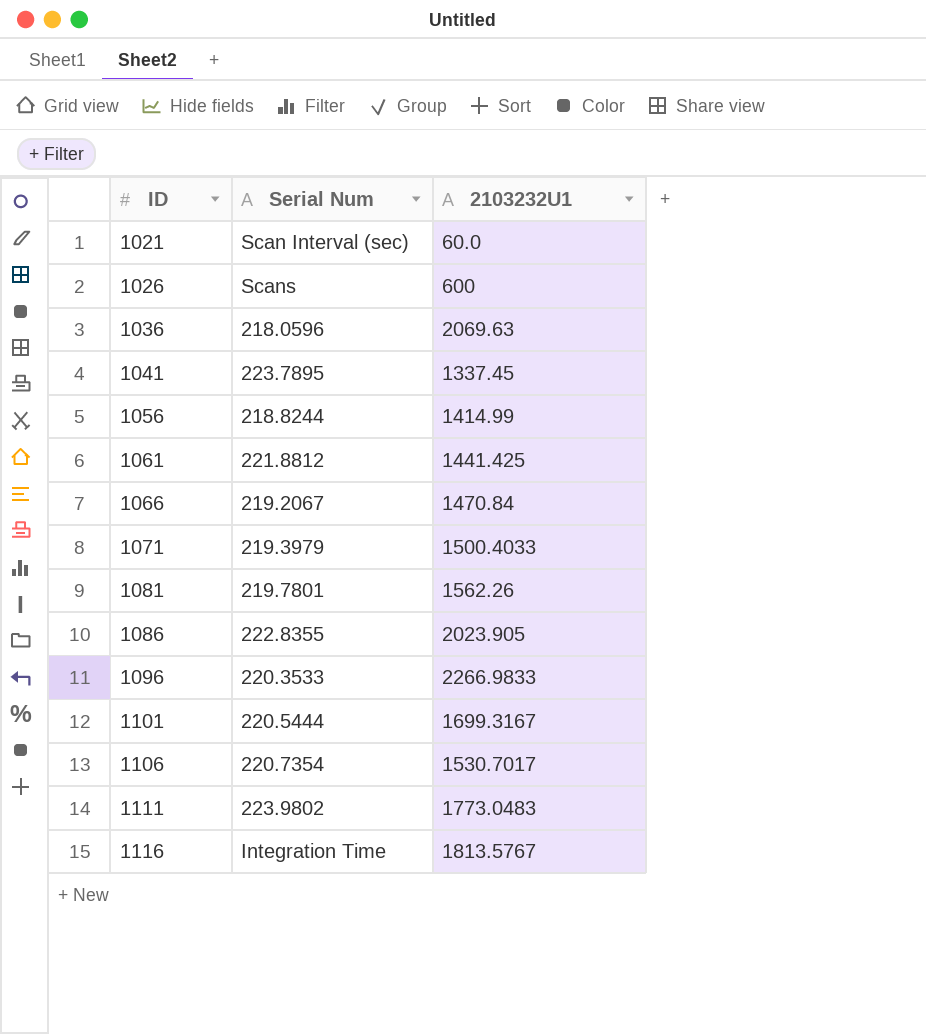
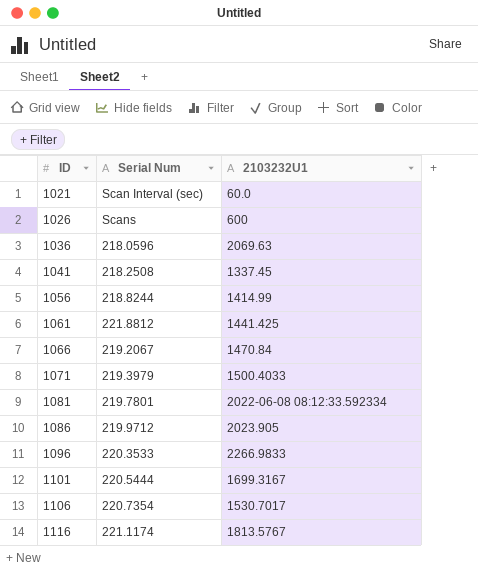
row 1111: 223.9802 | 1773.0483 -> none
1041 | Serial Num: 223.7895 -> 218.2508
1081 | 2103232U1: 1562.26 -> 2022-06-08 08:12:33.592334
1086 | Serial Num: 222.8355 -> 219.9712
1116 | Serial Num: Integration Time -> 221.1174

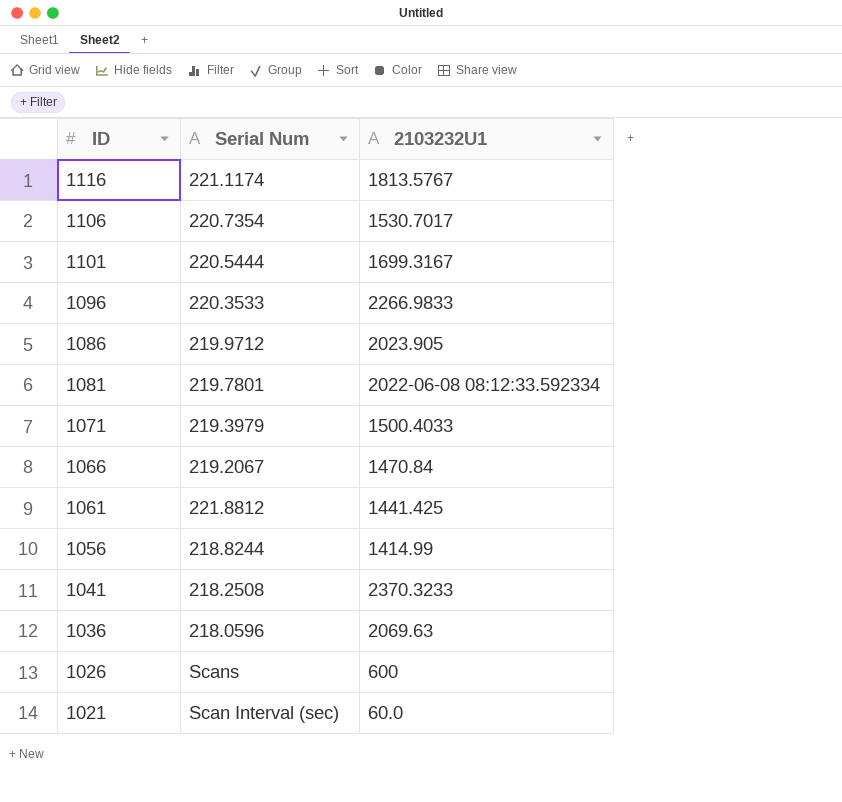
row order: ID ascending -> ID descending
1041 | 2103232U1: 1337.45 -> 2370.3233

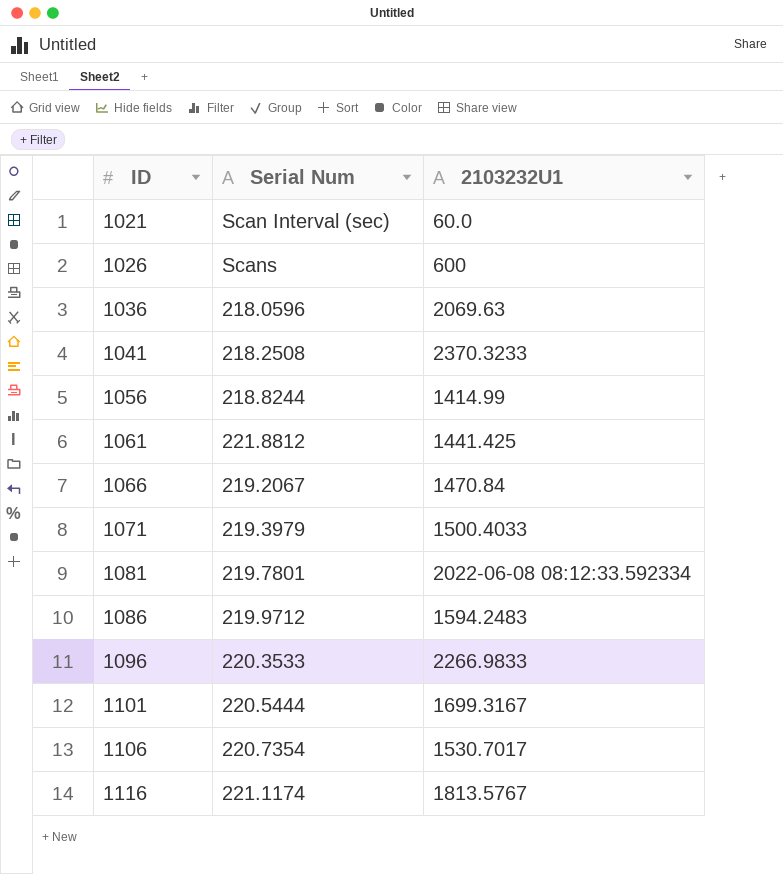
row order: ID descending -> ID ascending
1086 | 2103232U1: 2023.905 -> 1594.2483

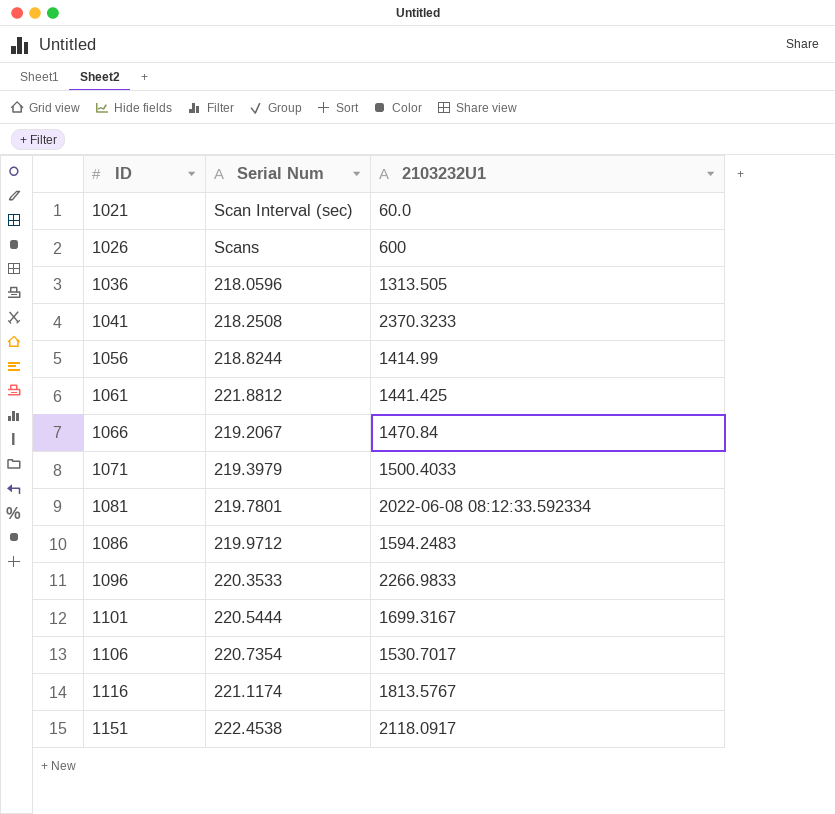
1036 | 2103232U1: 2069.63 -> 1313.505
row 1151: none -> 222.4538 | 2118.0917

